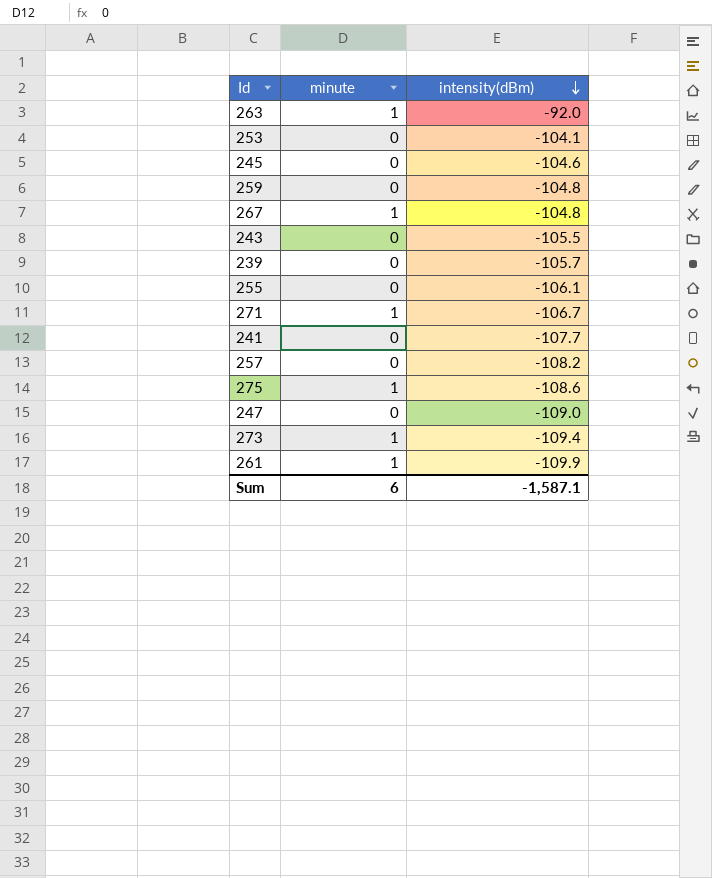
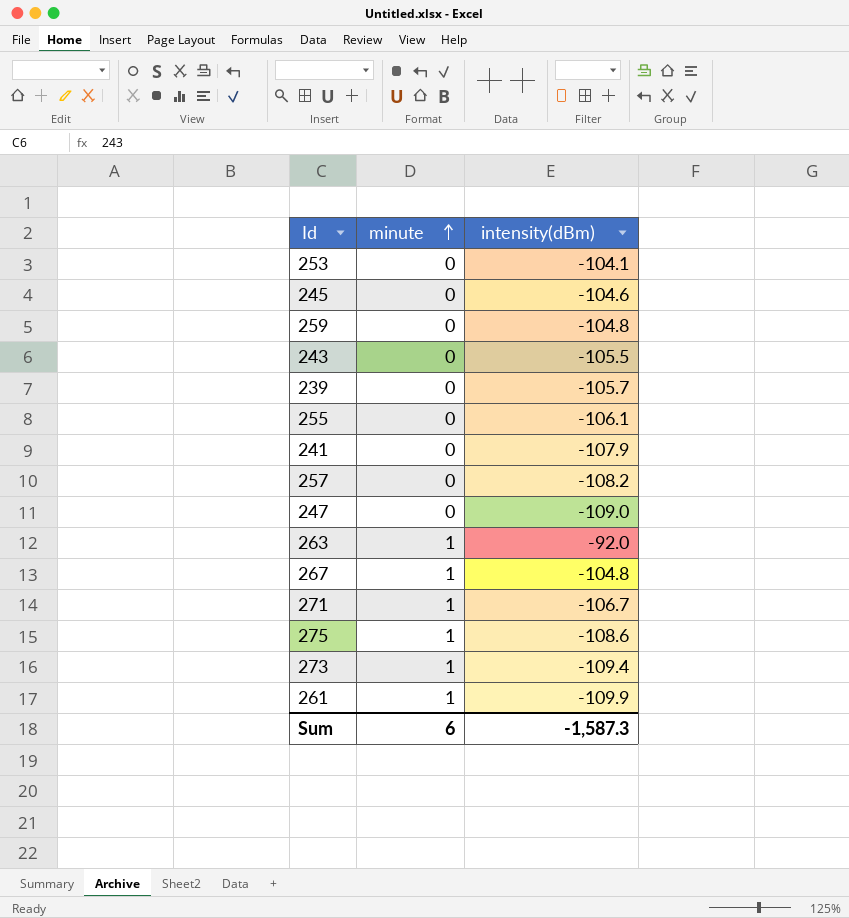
row order: intensity(dBm) descending -> minute ascending
241 | intensity(dBm): -107.7 -> -107.9
Sum | intensity(dBm): -1,587.1 -> -1,587.3

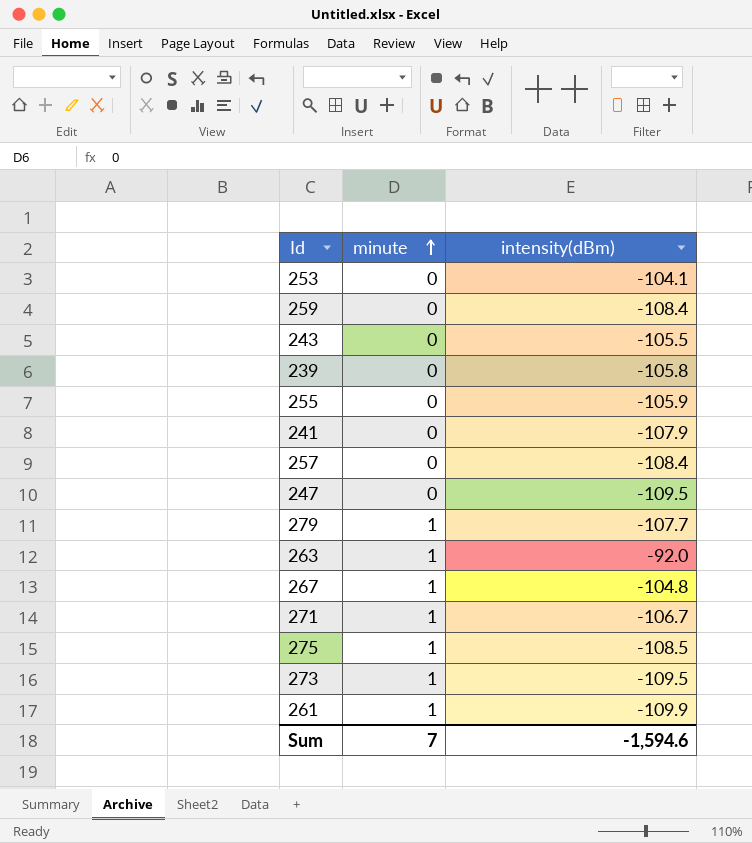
row 245: 0 | -104.6 -> none
259 | intensity(dBm): -104.8 -> -108.4
239 | intensity(dBm): -105.7 -> -105.8
255 | intensity(dBm): -106.1 -> -105.9
257 | intensity(dBm): -108.2 -> -108.4
247 | intensity(dBm): -109.0 -> -109.5
row 279: none -> 1 | -107.7
275 | intensity(dBm): -108.6 -> -108.5
273 | intensity(dBm): -109.4 -> -109.5
Sum | minute: 6 -> 7
Sum | intensity(dBm): -1,587.3 -> -1,594.6

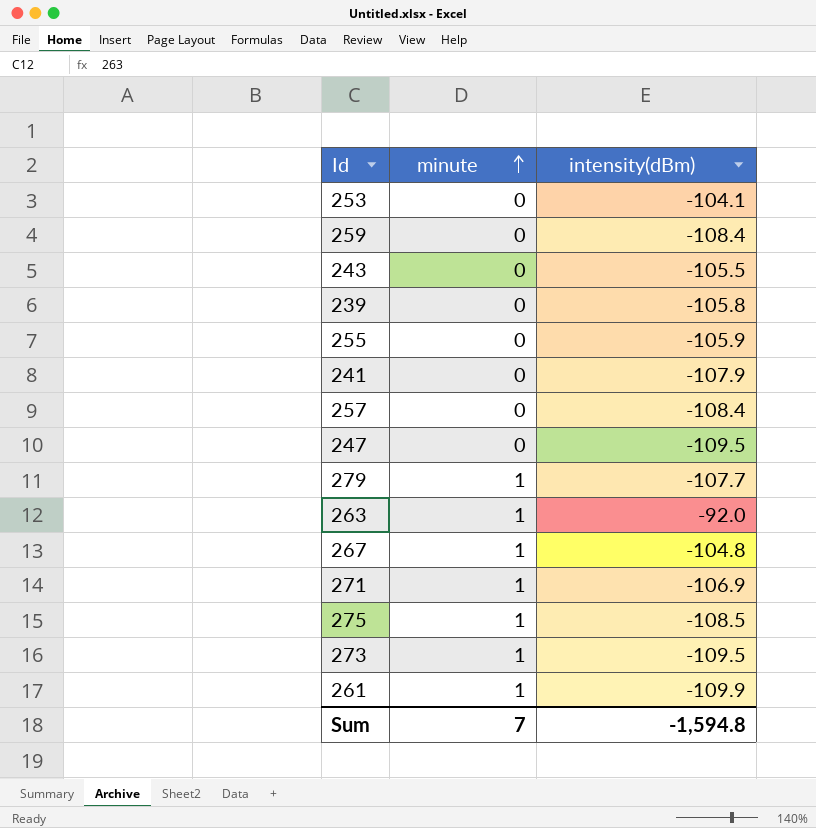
271 | intensity(dBm): -106.7 -> -106.9
Sum | intensity(dBm): -1,594.6 -> -1,594.8

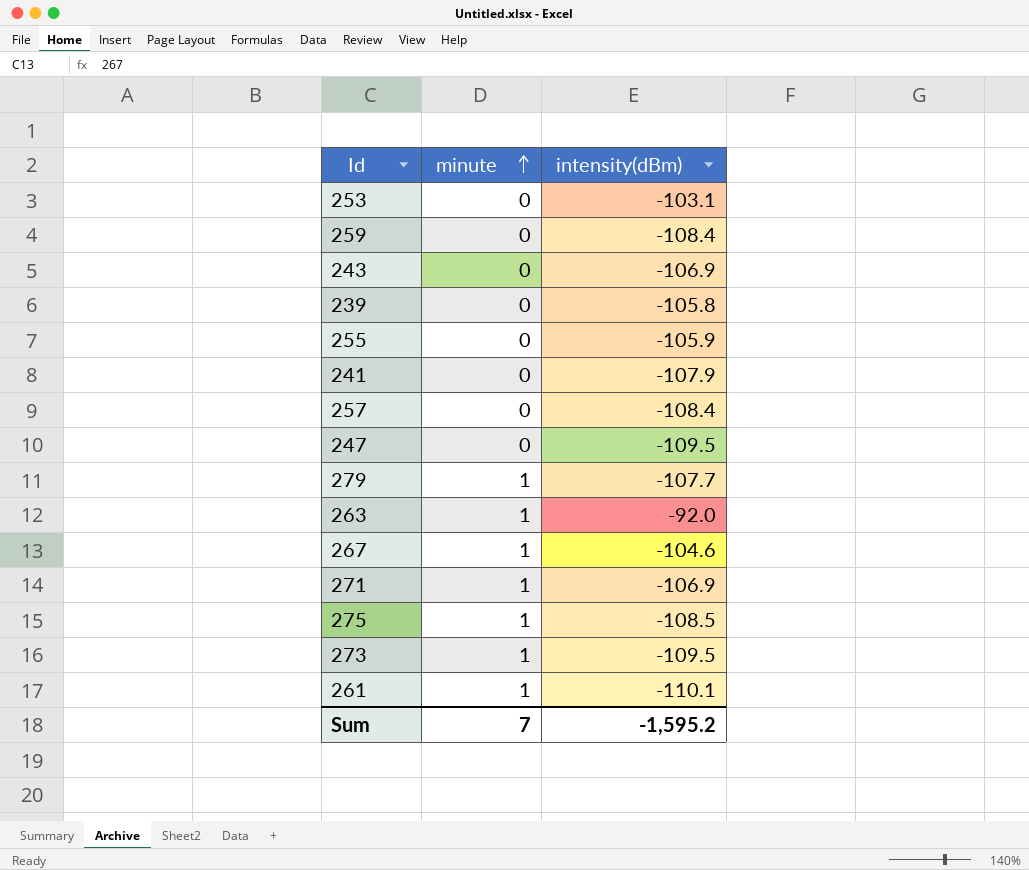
253 | intensity(dBm): -104.1 -> -103.1
243 | intensity(dBm): -105.5 -> -106.9
267 | intensity(dBm): -104.8 -> -104.6
261 | intensity(dBm): -109.9 -> -110.1
Sum | intensity(dBm): -1,594.8 -> -1,595.2

